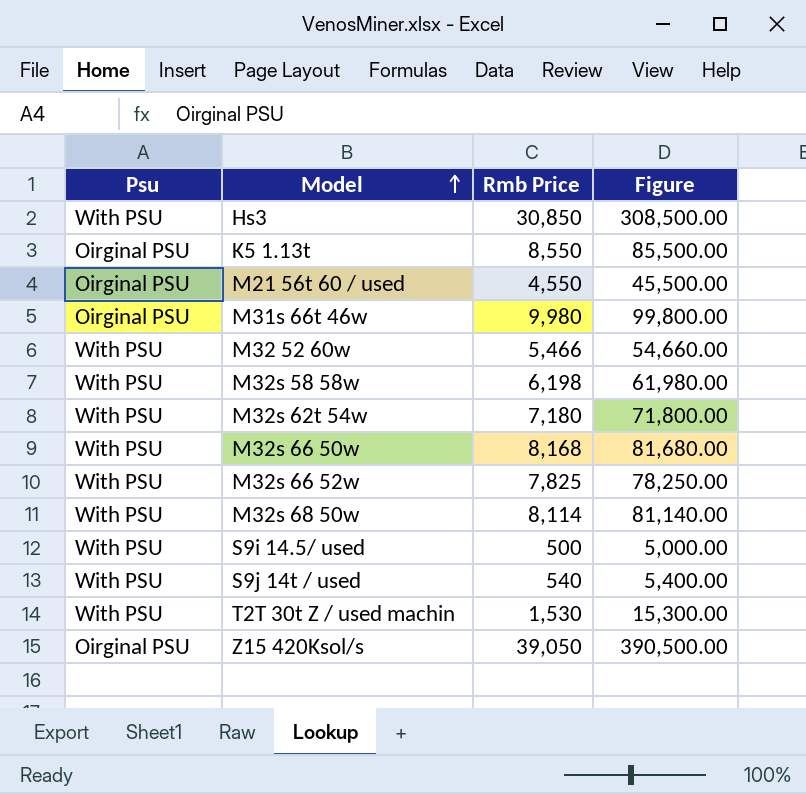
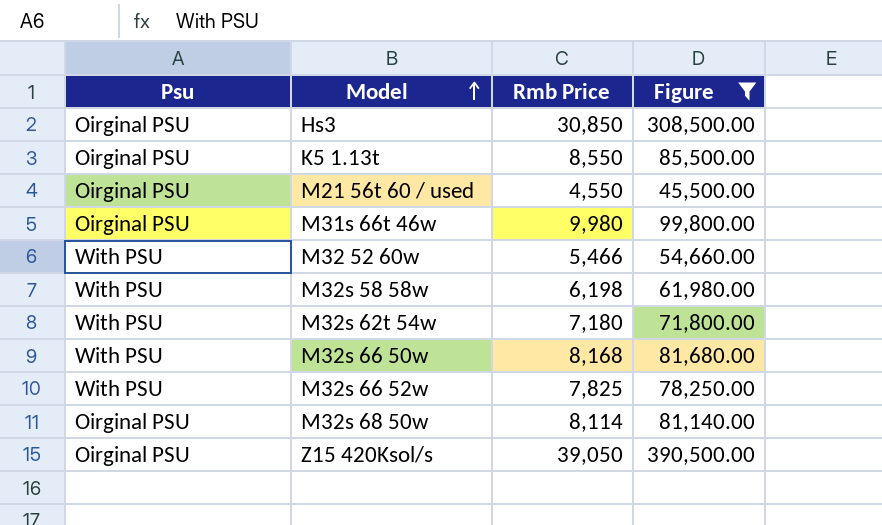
filter: none -> Figure >= 45,500.00
Hs3 | Psu: With PSU -> Oirginal PSU
M32s 68 50w | Psu: With PSU -> Oirginal PSU

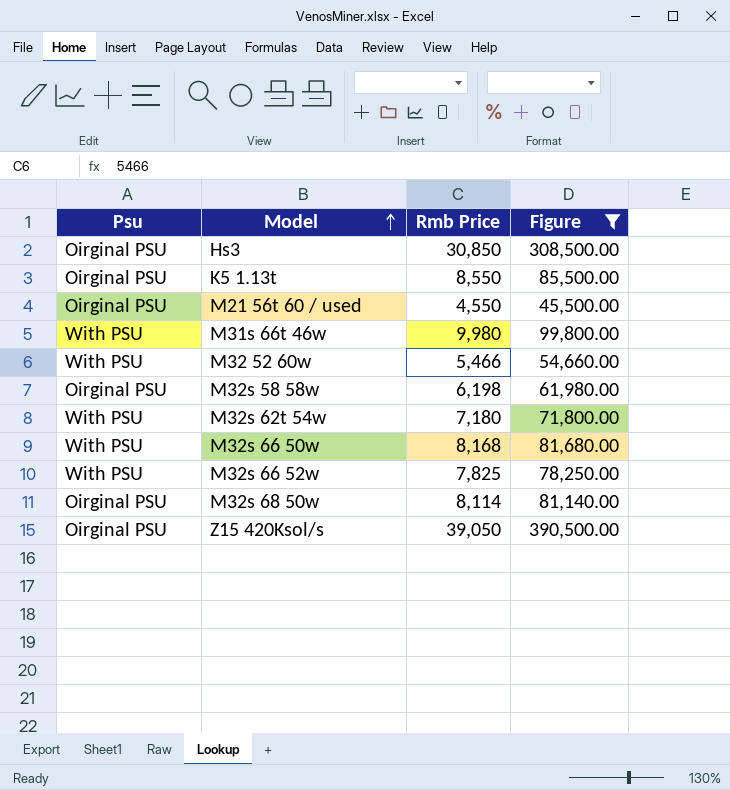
M31s 66t 46w | Psu: Oirginal PSU -> With PSU
M32s 58 58w | Psu: With PSU -> Oirginal PSU

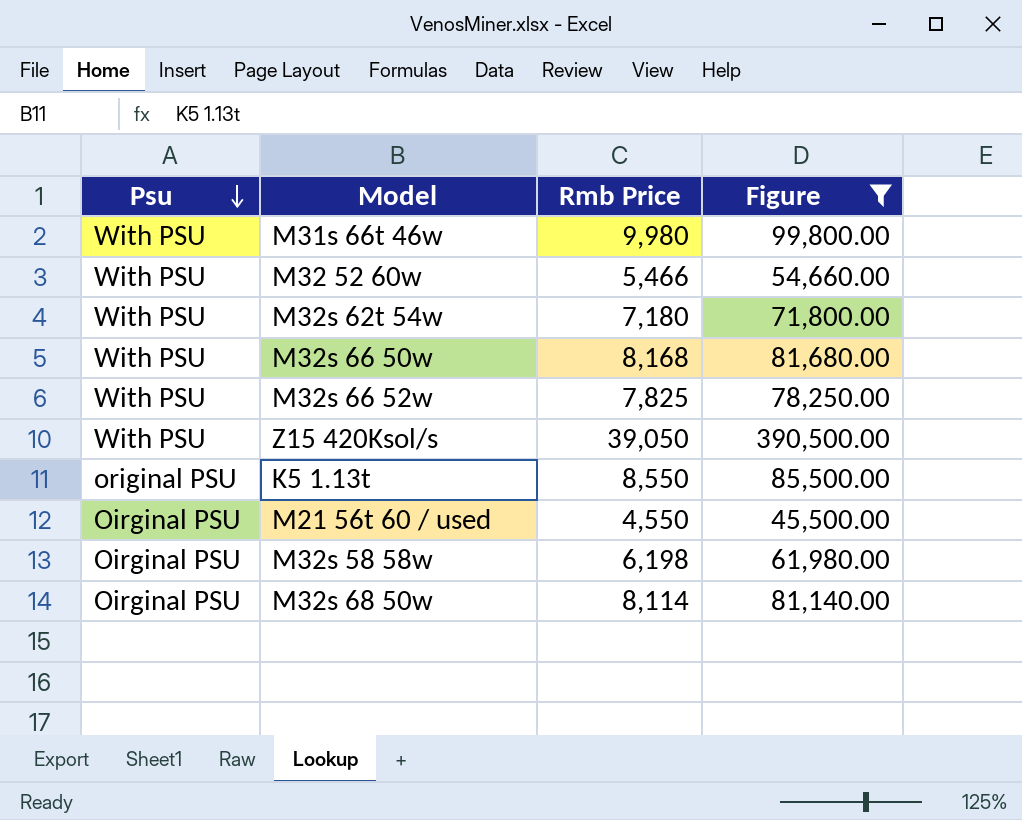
row order: Model ascending -> Psu descending
row Hs3: Oirginal PSU | 30,850 | 308,500.00 -> none
Z15 420Ksol/s | Psu: Oirginal PSU -> With PSU
K5 1.13t | Psu: Oirginal PSU -> original PSU

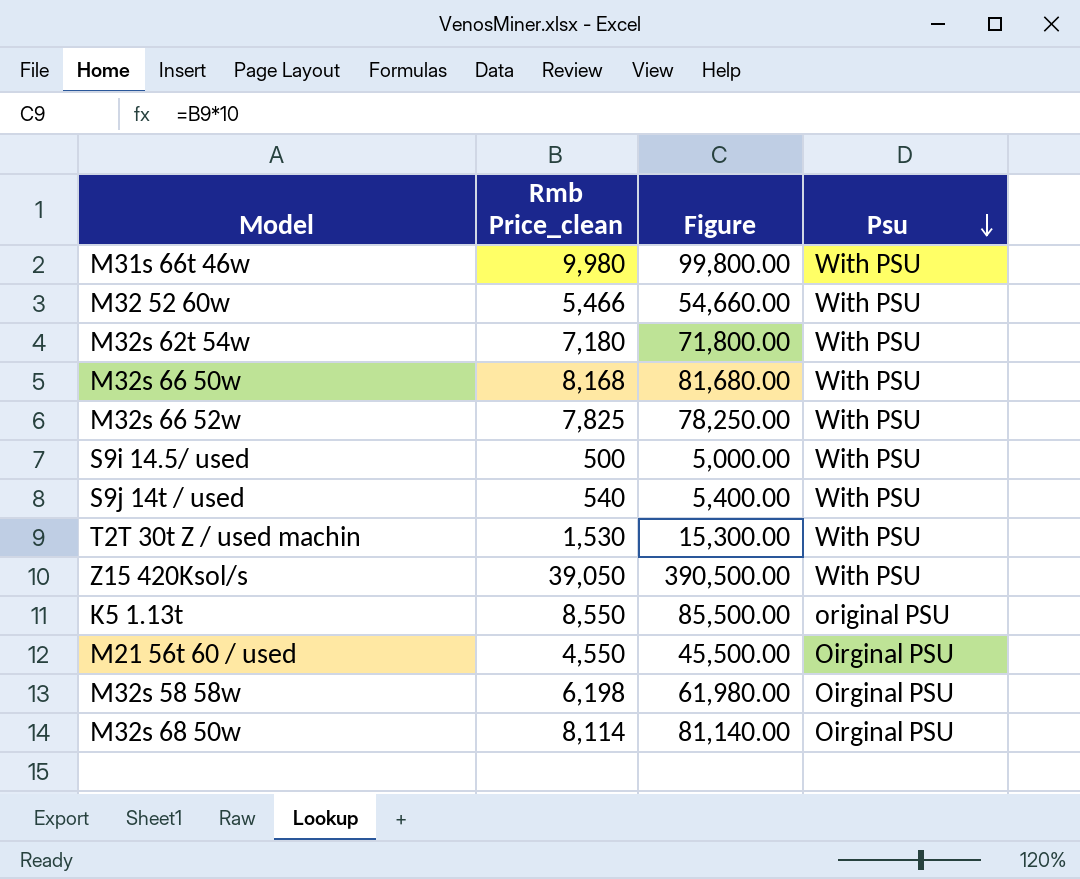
filter: Figure >= 45,500.00 -> none
column name: Rmb Price -> Rmb Price_clean
column Psu | position: 1 -> 4

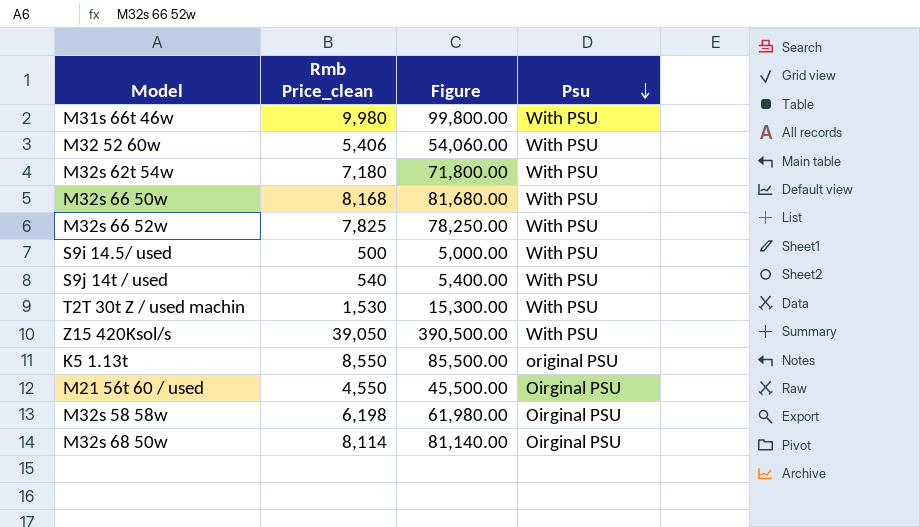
M32 52 60w | Rmb Price_clean: 5,466 -> 5,406
M32 52 60w | Figure: 54,660.00 -> 54,060.00

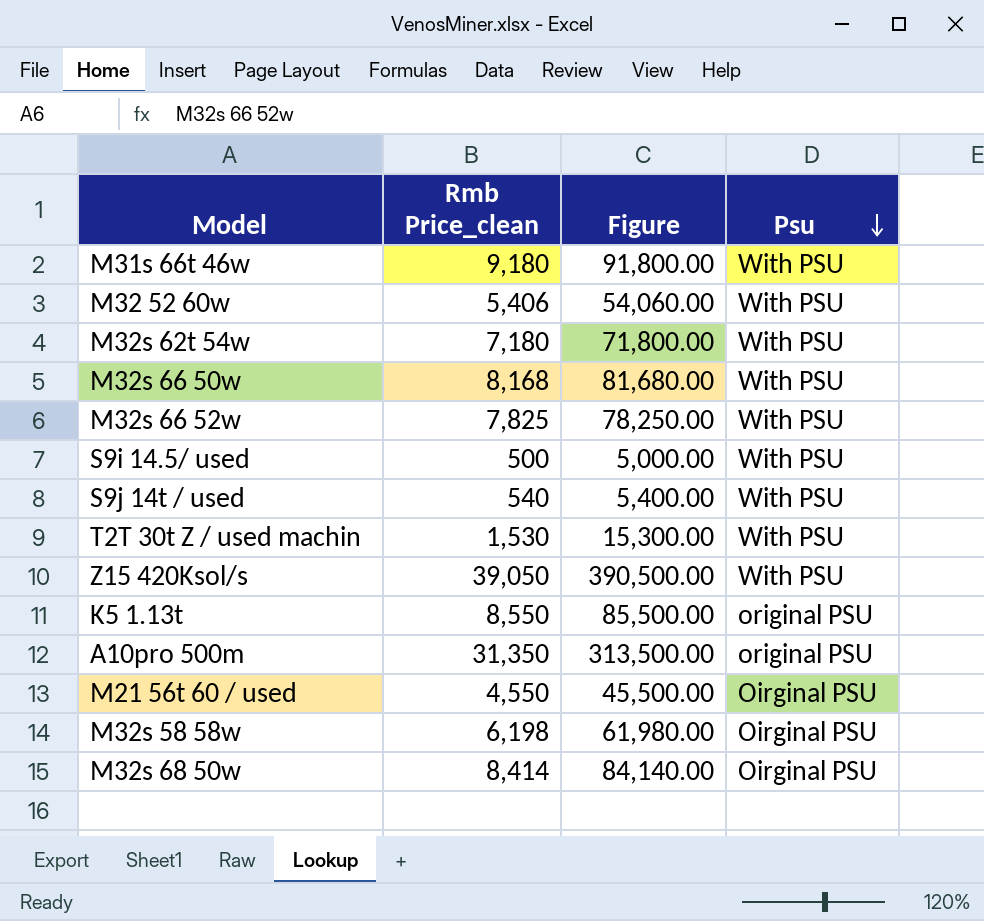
M31s 66t 46w | Rmb Price_clean: 9,980 -> 9,180
M31s 66t 46w | Figure: 99,800.00 -> 91,800.00
row A10pro 500m: none -> 31,350 | 313,500.00 | original PSU
M32s 68 50w | Rmb Price_clean: 8,114 -> 8,414
M32s 68 50w | Figure: 81,140.00 -> 84,140.00

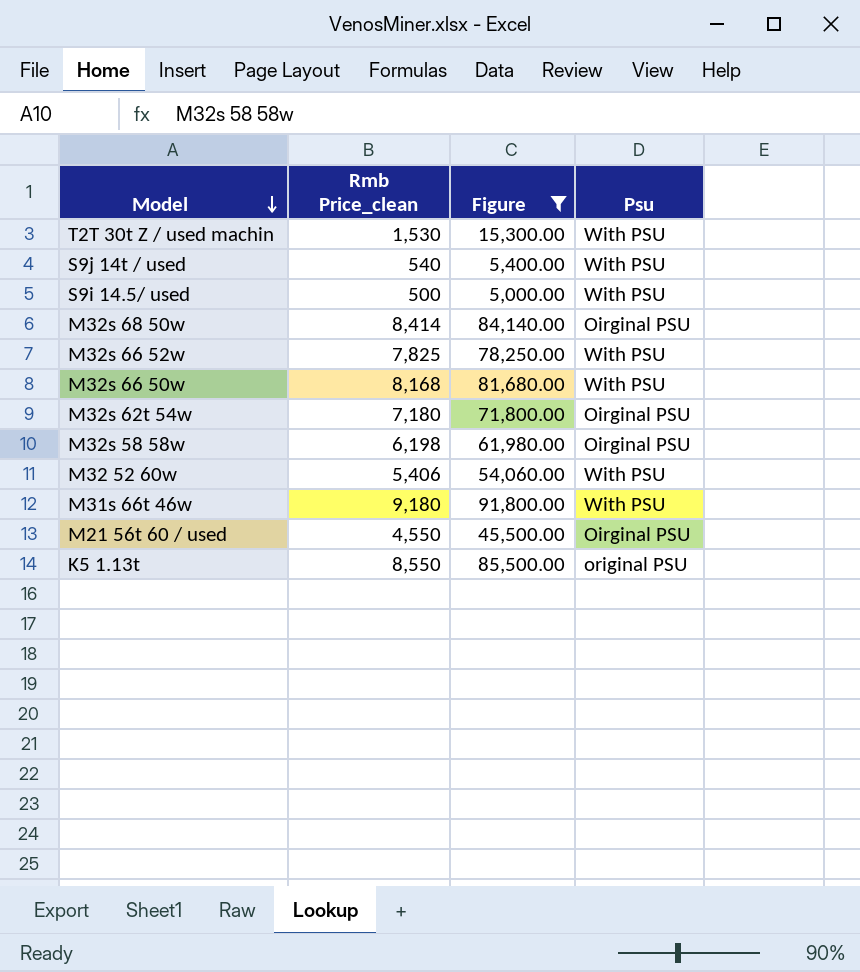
filter: none -> Figure <= 91,800.00
row order: Psu descending -> Model descending
M32s 62t 54w | Psu: With PSU -> Oirginal PSU

